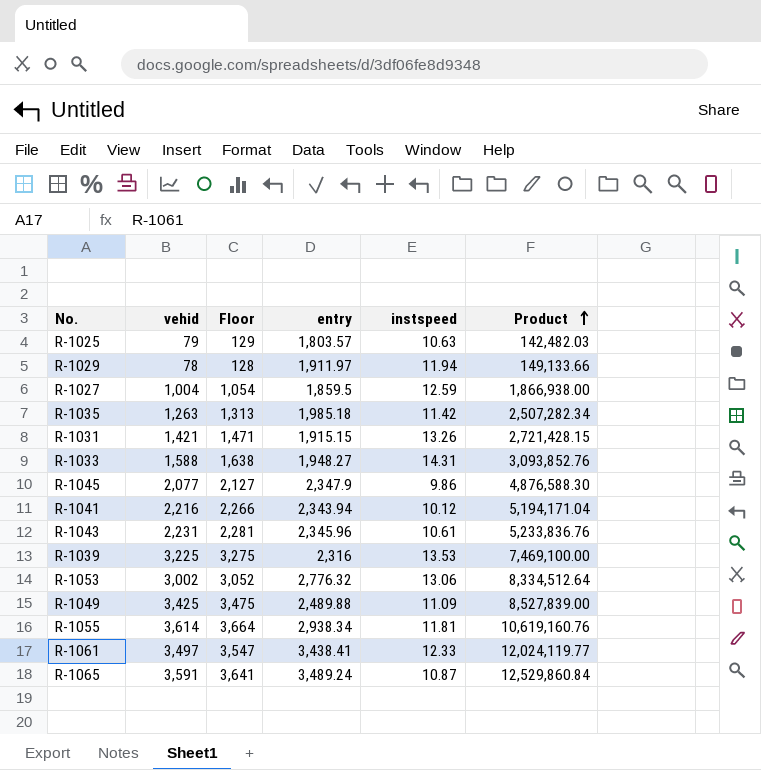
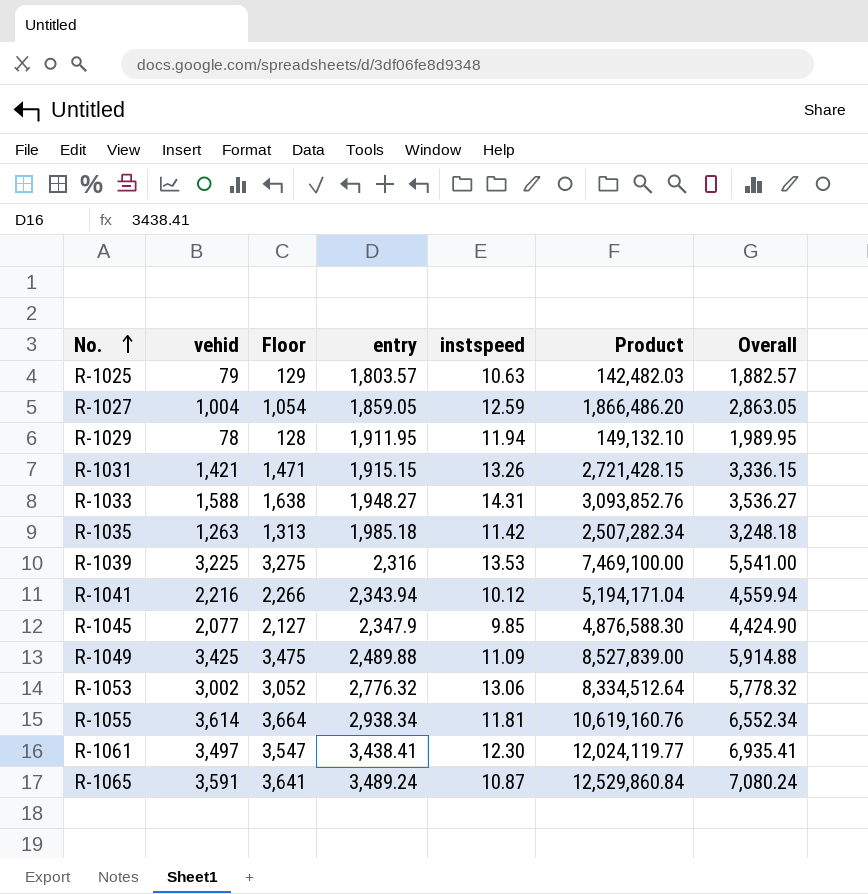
row order: Product ascending -> No. ascending
column Overall | formula: none -> [vehid] + [entry]
row R-1043: 2,231 | 2,281 | 2,345.96 | 10.61 | 5,233,836.76 -> none
R-1027 | entry: 1,859.5 -> 1,859.05
R-1027 | Product: 1,866,938.00 -> 1,866,486.20
R-1029 | entry: 1,911.97 -> 1,911.95
R-1029 | Product: 149,133.66 -> 149,132.10
R-1045 | instspeed: 9.86 -> 9.85
R-1061 | instspeed: 12.33 -> 12.30

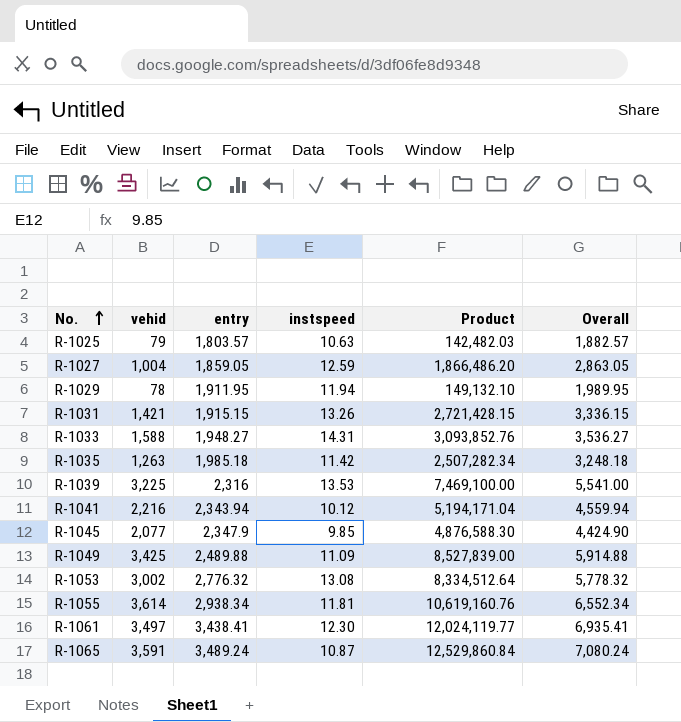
column Floor | formula: [vehid] + 50 -> none
R-1053 | instspeed: 13.06 -> 13.08

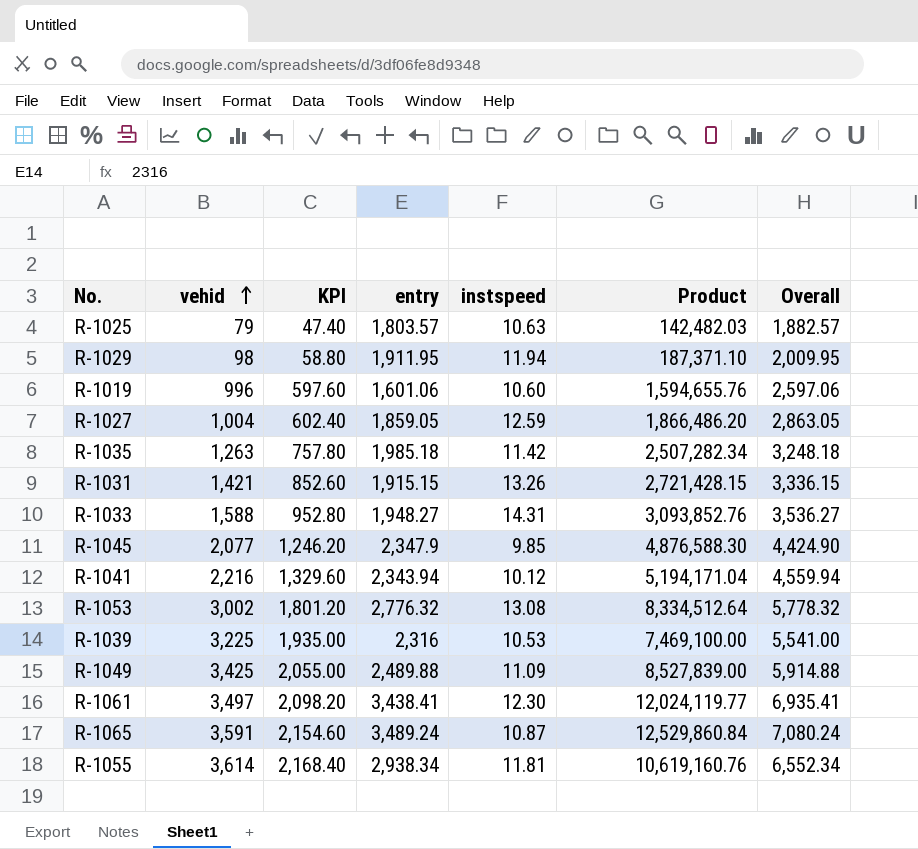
row order: No. ascending -> vehid ascending
column KPI | formula: none -> [vehid] * 0.6
R-1029 | vehid: 78 -> 98
R-1029 | Product: 149,132.10 -> 187,371.10
R-1029 | Overall: 1,989.95 -> 2,009.95
row R-1019: none -> 996 | 597.60 | 1,601.06 | 10.60 | 1,594,655.76 | 2,597.06
R-1039 | instspeed: 13.53 -> 10.53

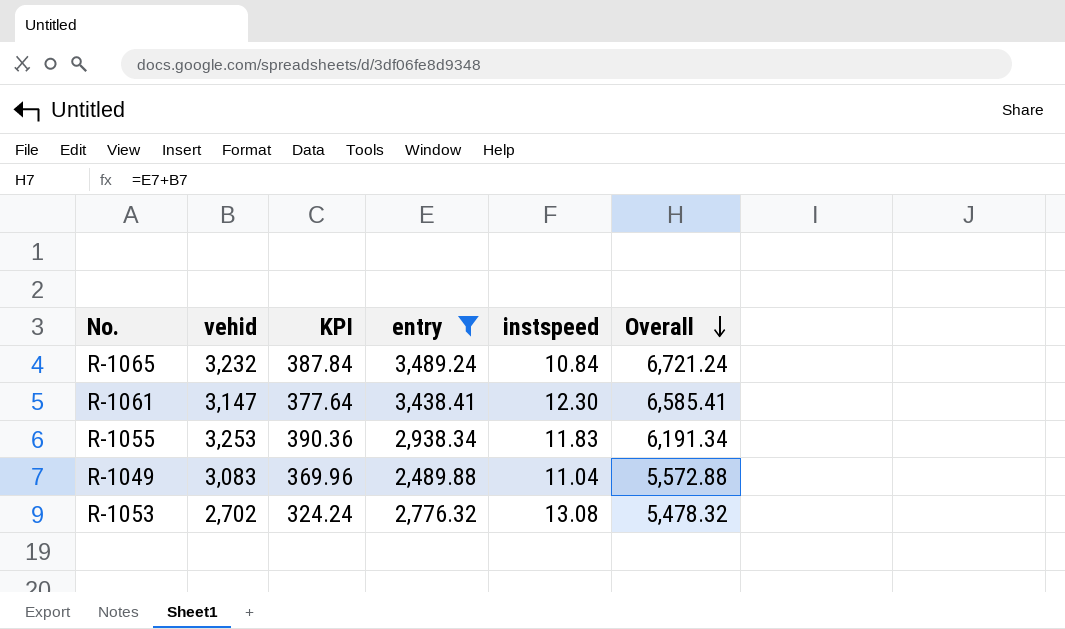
filter: none -> entry >= 2,489.88
row order: vehid ascending -> Overall descending
column Product | formula: [vehid] * [entry] -> none
column KPI | formula: [vehid] * 0.6 -> [vehid] * 0.12
R-1065 | vehid: 3,591 -> 3,232
R-1065 | instspeed: 10.87 -> 10.84
R-1065 | Overall: 7,080.24 -> 6,721.24
R-1061 | vehid: 3,497 -> 3,147
R-1061 | Overall: 6,935.41 -> 6,585.41
R-1055 | vehid: 3,614 -> 3,253
R-1055 | instspeed: 11.81 -> 11.83
R-1055 | Overall: 6,552.34 -> 6,191.34
R-1049 | vehid: 3,425 -> 3,083
R-1049 | instspeed: 11.09 -> 11.04
R-1049 | Overall: 5,914.88 -> 5,572.88
R-1053 | vehid: 3,002 -> 2,702
R-1053 | Overall: 5,778.32 -> 5,478.32

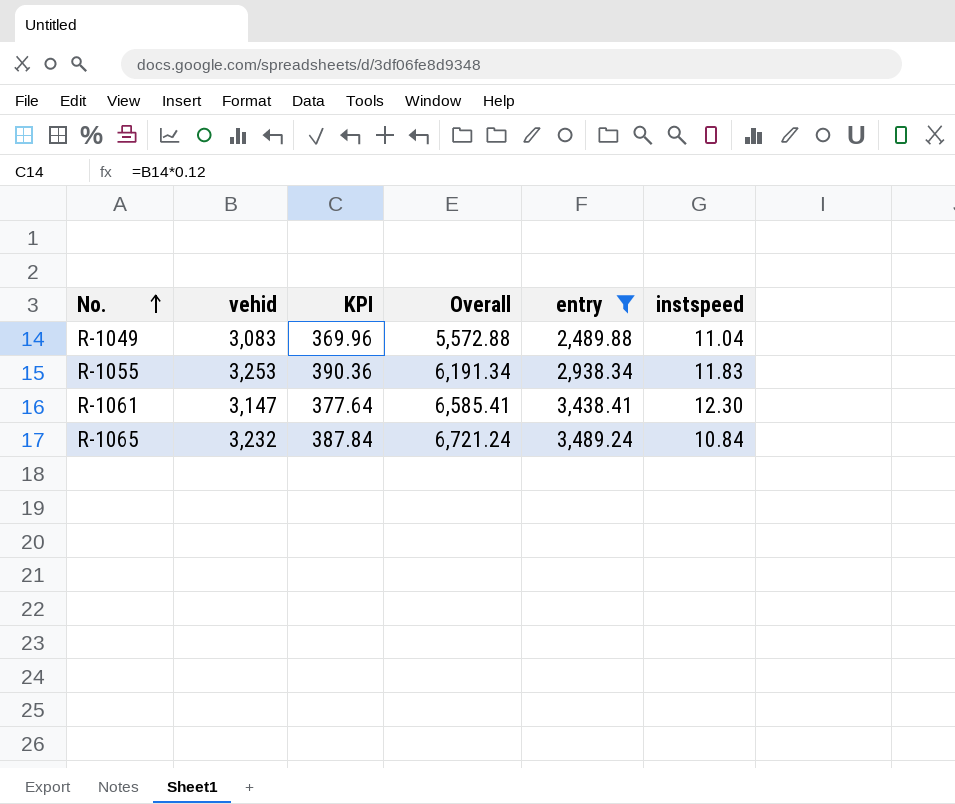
row order: Overall descending -> No. ascending
column Overall | position: 6 -> 4
row R-1053: 2,702 | 324.24 | 2,776.32 | 13.08 | 5,478.32 -> none

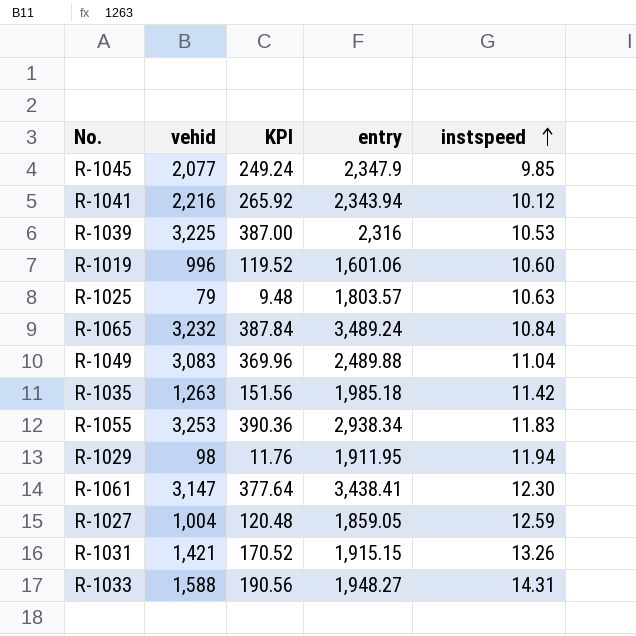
filter: entry >= 2,489.88 -> none
row order: No. ascending -> instspeed ascending
column Overall | formula: [vehid] + [entry] -> none

